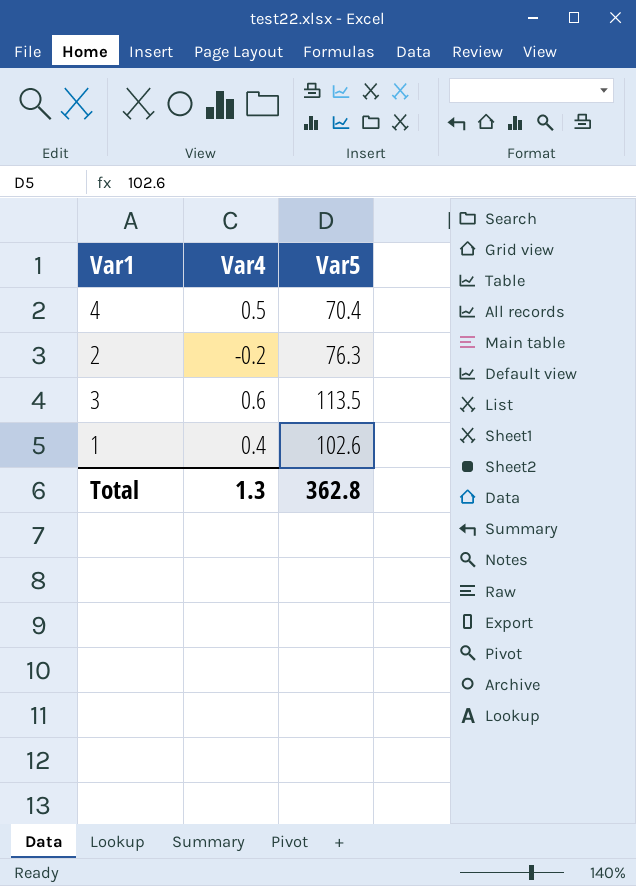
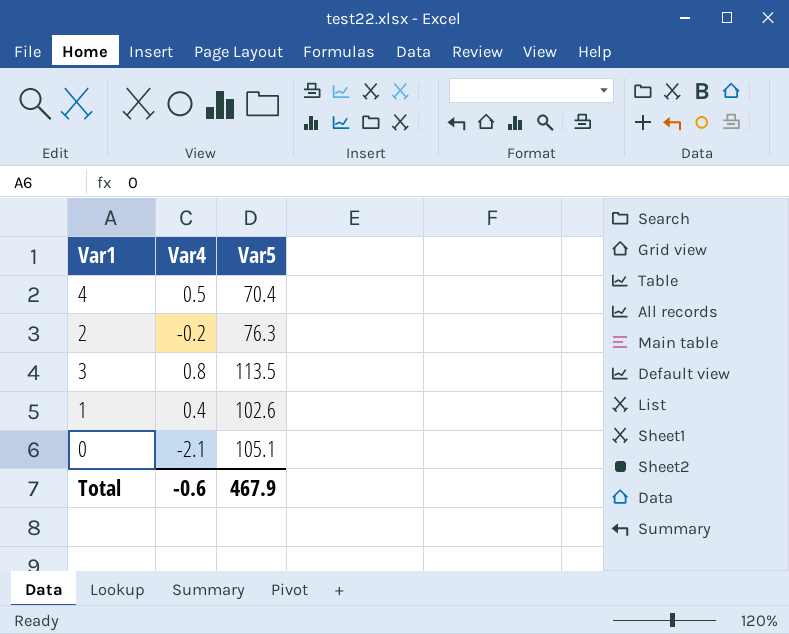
3 | Var4: 0.6 -> 0.8
row 0: none -> -2.1 | 105.1
Total | Var4: 1.3 -> -0.6
Total | Var5: 362.8 -> 467.9

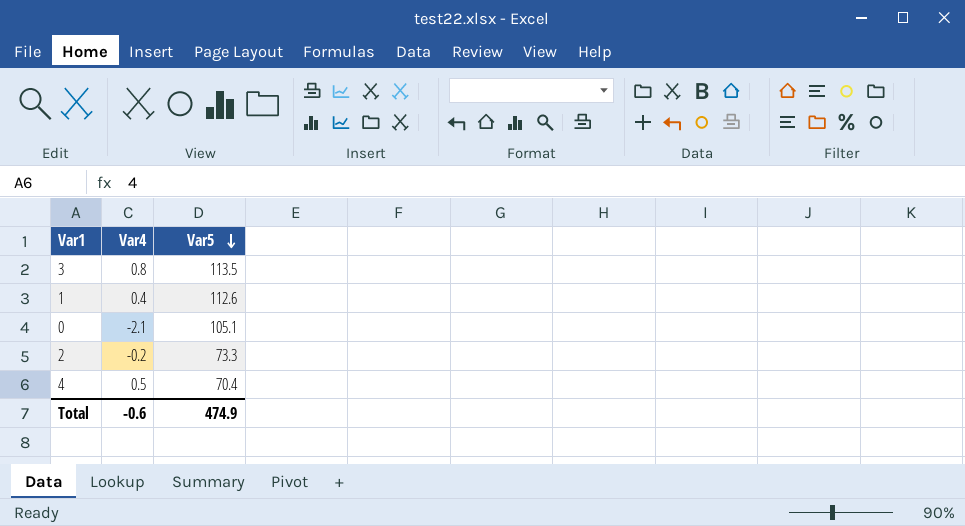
row order: none -> Var5 descending
1 | Var5: 102.6 -> 112.6
2 | Var5: 76.3 -> 73.3
Total | Var5: 467.9 -> 474.9

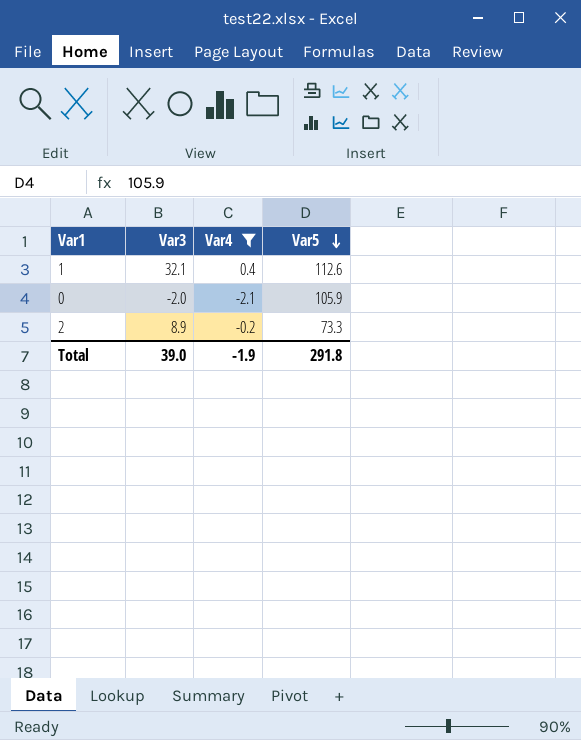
filter: none -> Var4 <= 0.4
column Var3 | position: none -> 2
0 | Var5: 105.1 -> 105.9
Total | Var4: -0.6 -> -1.9
Total | Var5: 474.9 -> 291.8

